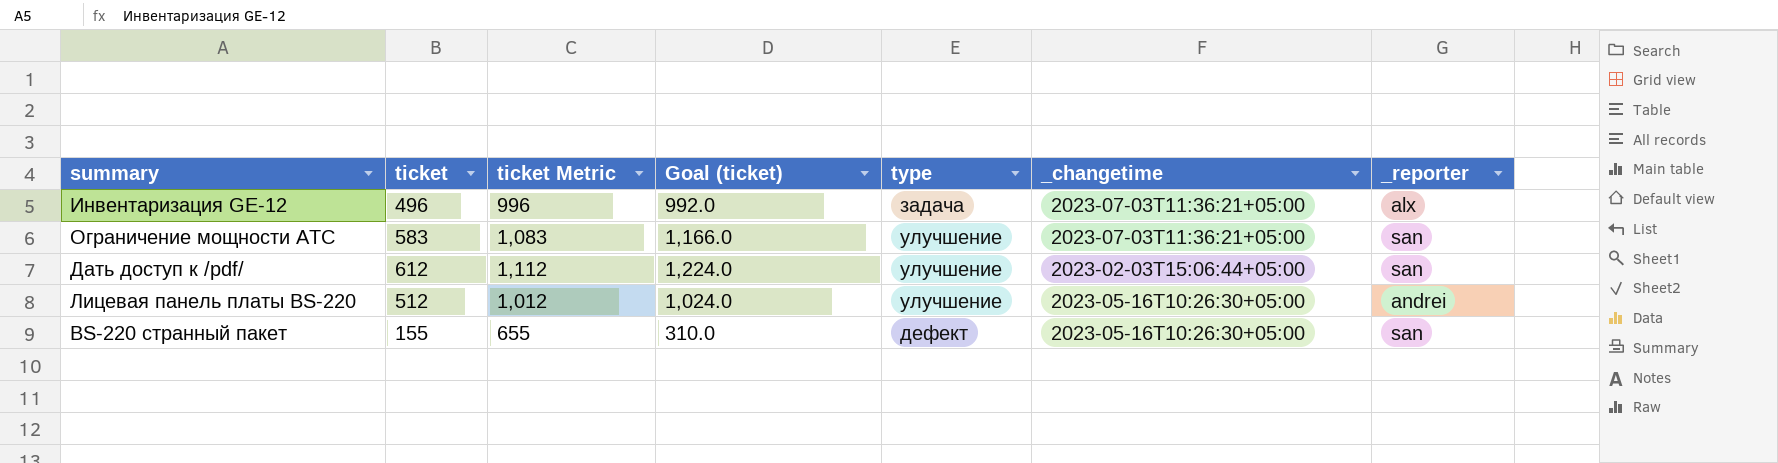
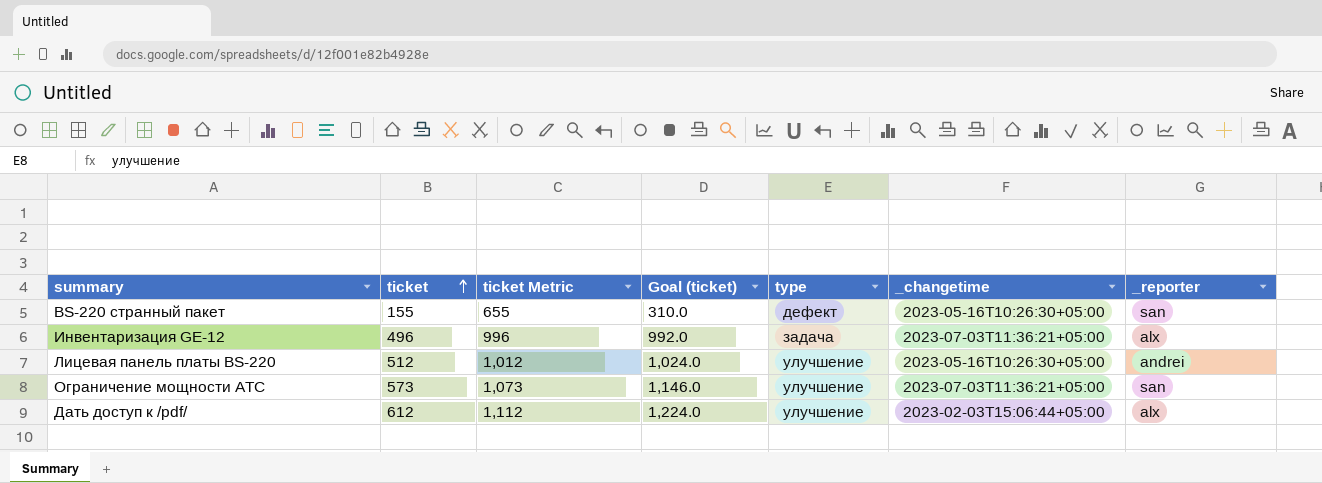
row order: none -> ticket ascending
Ограничение мощности АТС | ticket: 583 -> 573
Ограничение мощности АТС | ticket Metric: 1,083 -> 1,073
Ограничение мощности АТС | Goal (ticket): 1,166.0 -> 1,146.0
Дать доступ к /pdf/ | _reporter: san -> alx

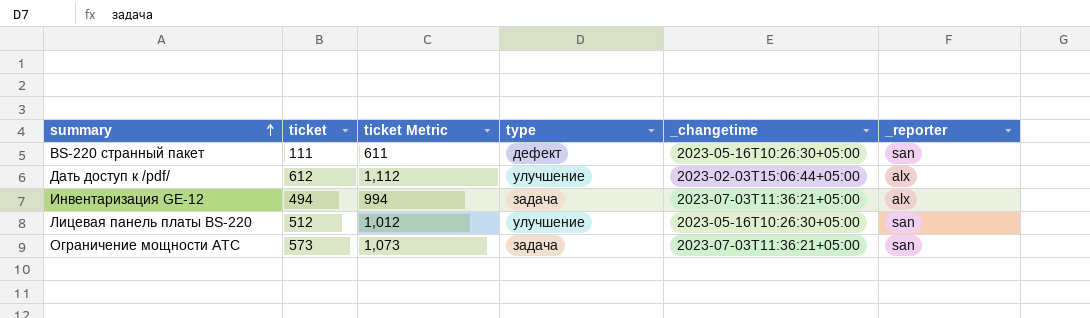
row order: ticket ascending -> summary ascending
column Goal (ticket) | formula: [ticket] * 2 -> none
BS-220 странный пакет | ticket: 155 -> 111
BS-220 странный пакет | ticket Metric: 655 -> 611
Инвентаризация GE-12 | ticket: 496 -> 494
Инвентаризация GE-12 | ticket Metric: 996 -> 994
Лицевая панель платы BS-220 | _reporter: andrei -> san
Ограничение мощности АТС | type: улучшение -> задача

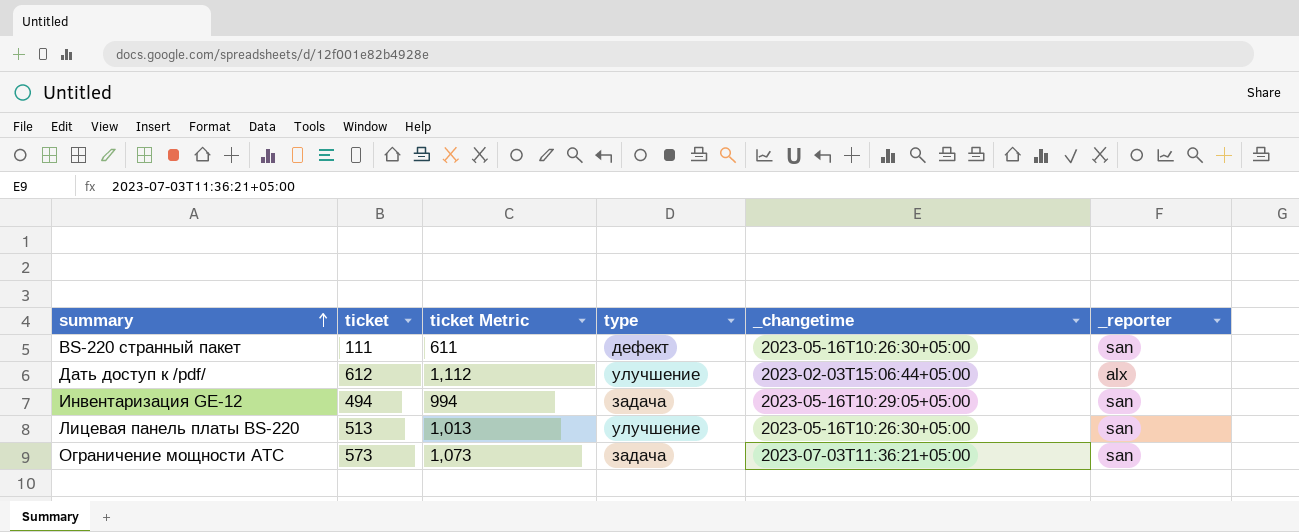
Инвентаризация GE-12 | _changetime: 2023-07-03T11:36:21+05:00 -> 2023-05-16T10:29:05+05:00
Инвентаризация GE-12 | _reporter: alx -> san
Лицевая панель платы BS-220 | ticket: 512 -> 513
Лицевая панель платы BS-220 | ticket Metric: 1,012 -> 1,013

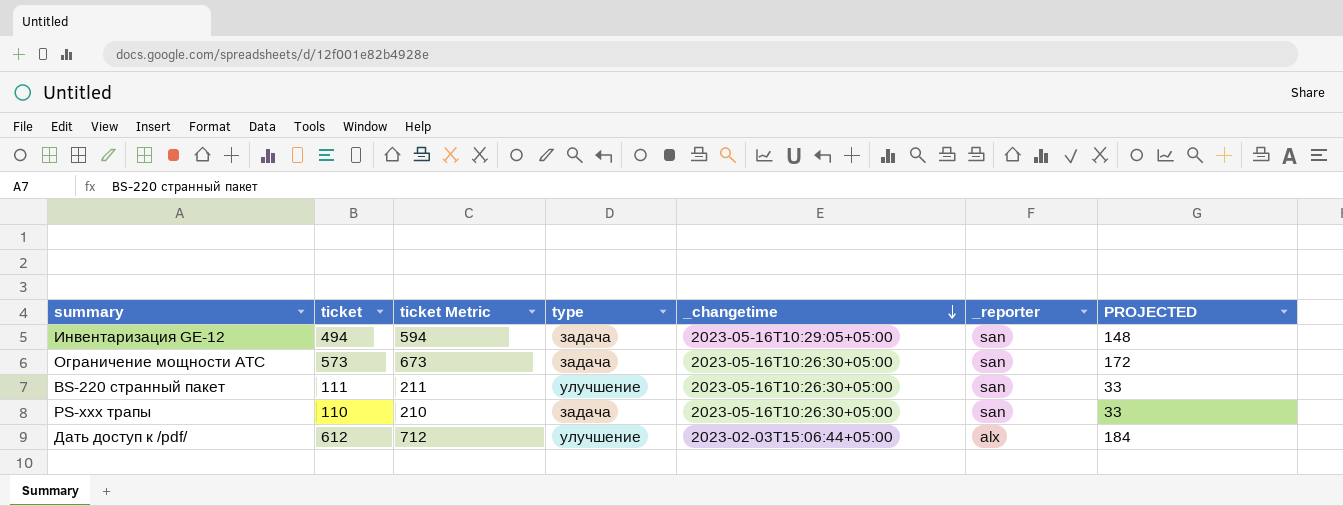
row order: summary ascending -> _changetime descending
column ticket Metric | formula: [ticket] + 500 -> [ticket] + 100
column PROJECTED | formula: none -> [ticket] * 0.3
row Лицевая панель платы BS-220: 513 | 1,013 | улучшение | 2023-05-16T10:26:30+05:00 | san -> none
Ограничение мощности АТС | _changetime: 2023-07-03T11:36:21+05:00 -> 2023-05-16T10:26:30+05:00
BS-220 странный пакет | type: дефект -> улучшение
row PS-xxx трапы: none -> 110 | 210 | задача | 2023-05-16T10:26:30+05:00 | san | 33

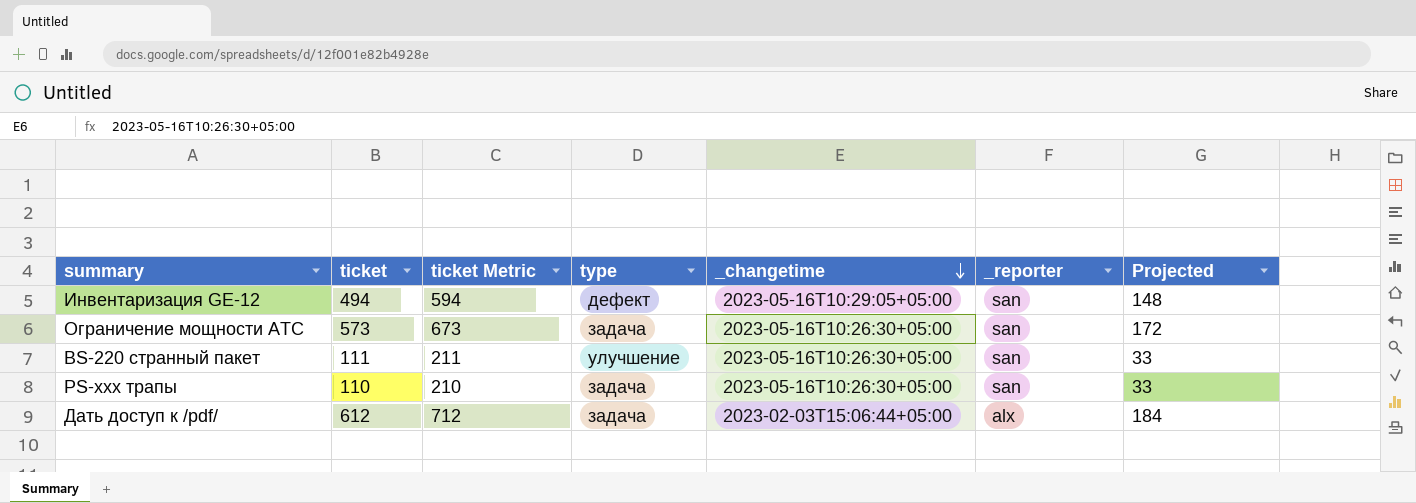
column name: PROJECTED -> Projected
Инвентаризация GE-12 | type: задача -> дефект
Дать доступ к /pdf/ | type: улучшение -> задача

